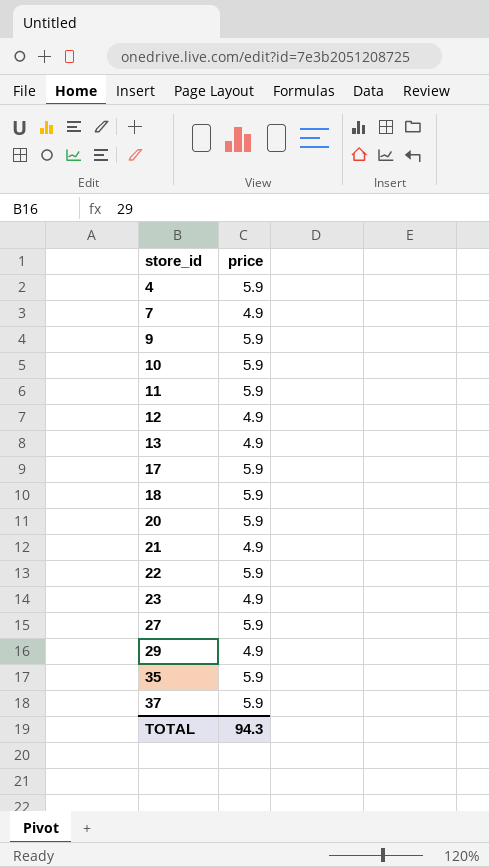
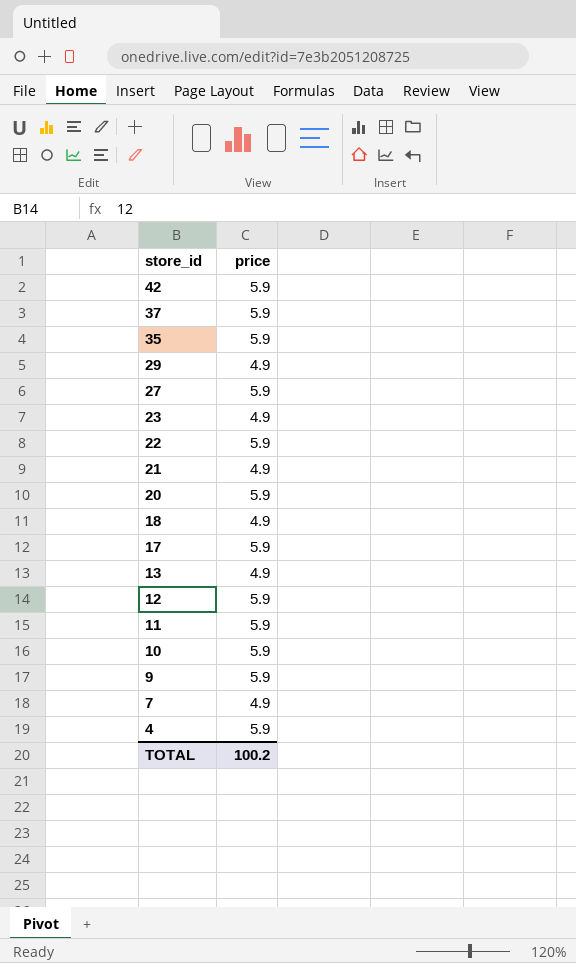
row order: store_id ascending -> store_id descending
row 42: none -> 5.9
18 | price: 5.9 -> 4.9
12 | price: 4.9 -> 5.9
TOTAL | price: 94.3 -> 100.2

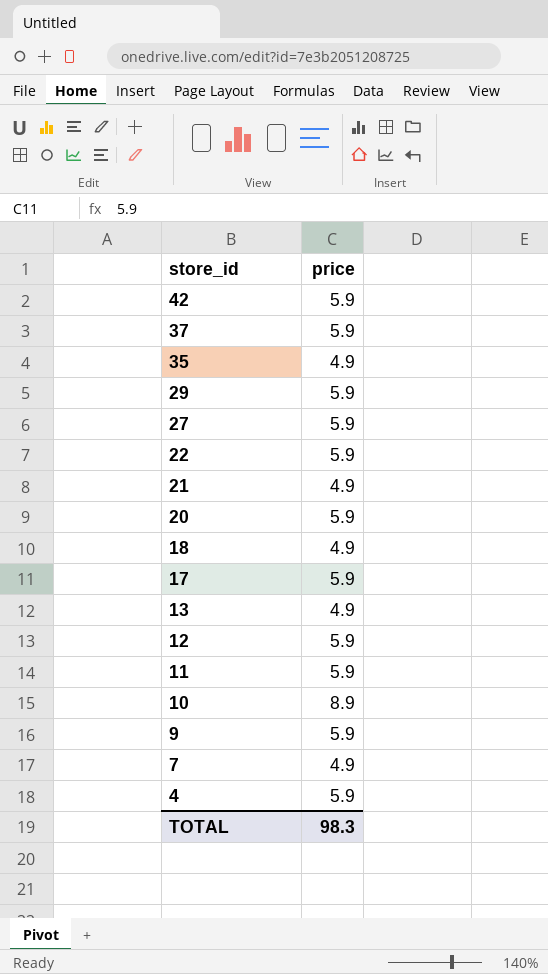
row 23: 4.9 -> none
35 | price: 5.9 -> 4.9
29 | price: 4.9 -> 5.9
10 | price: 5.9 -> 8.9
TOTAL | price: 100.2 -> 98.3

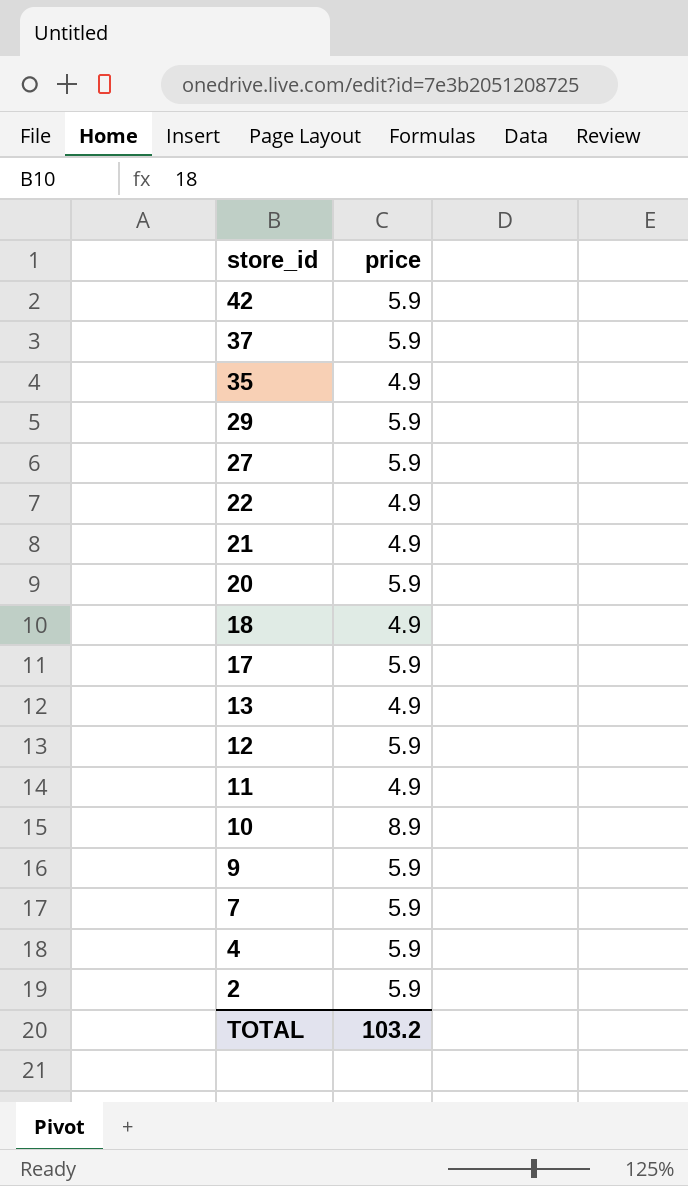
22 | price: 5.9 -> 4.9
11 | price: 5.9 -> 4.9
7 | price: 4.9 -> 5.9
row 2: none -> 5.9
TOTAL | price: 98.3 -> 103.2

